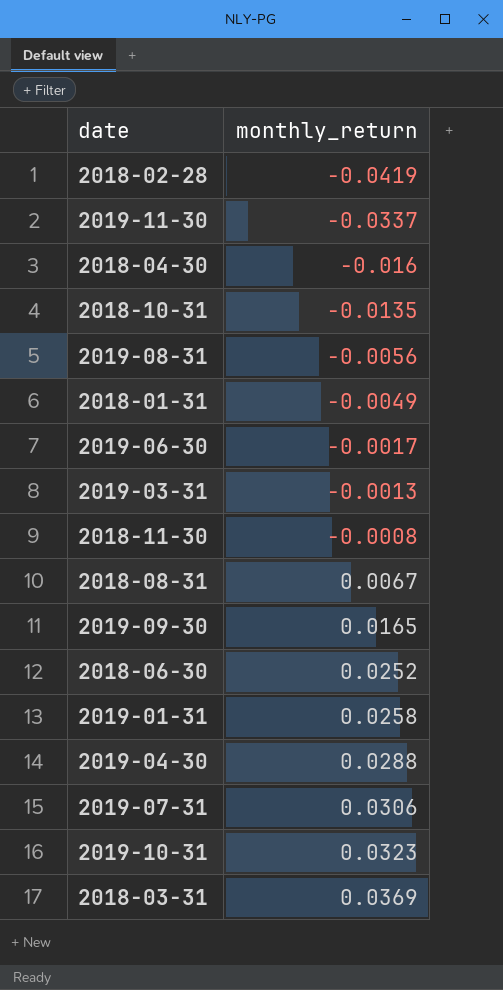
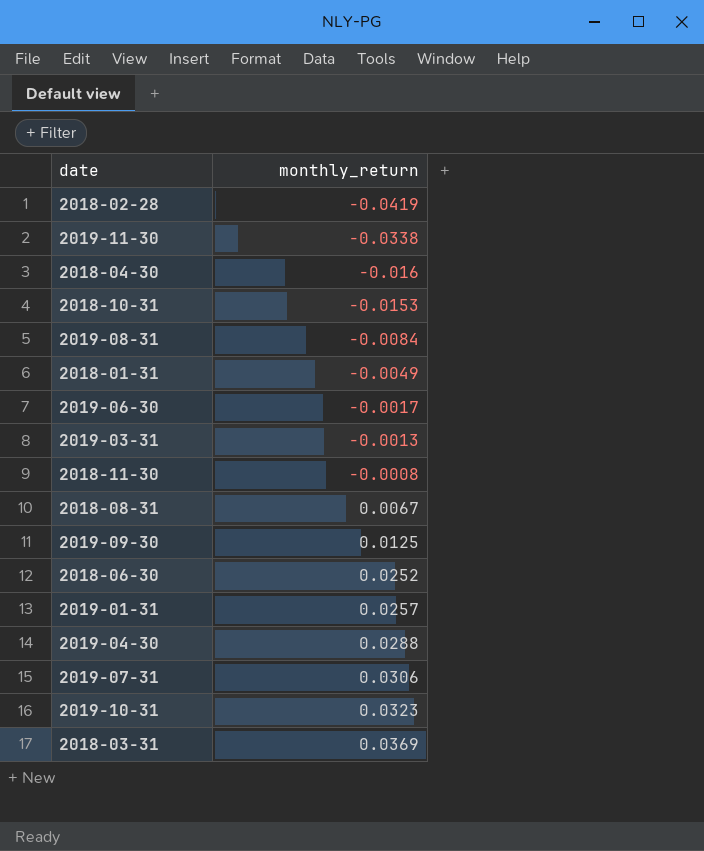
2019-11-30 | monthly_return: -0.0337 -> -0.0338
2018-10-31 | monthly_return: -0.0135 -> -0.0153
2019-08-31 | monthly_return: -0.0056 -> -0.0084
2019-09-30 | monthly_return: 0.0165 -> 0.0125
2019-01-31 | monthly_return: 0.0258 -> 0.0257

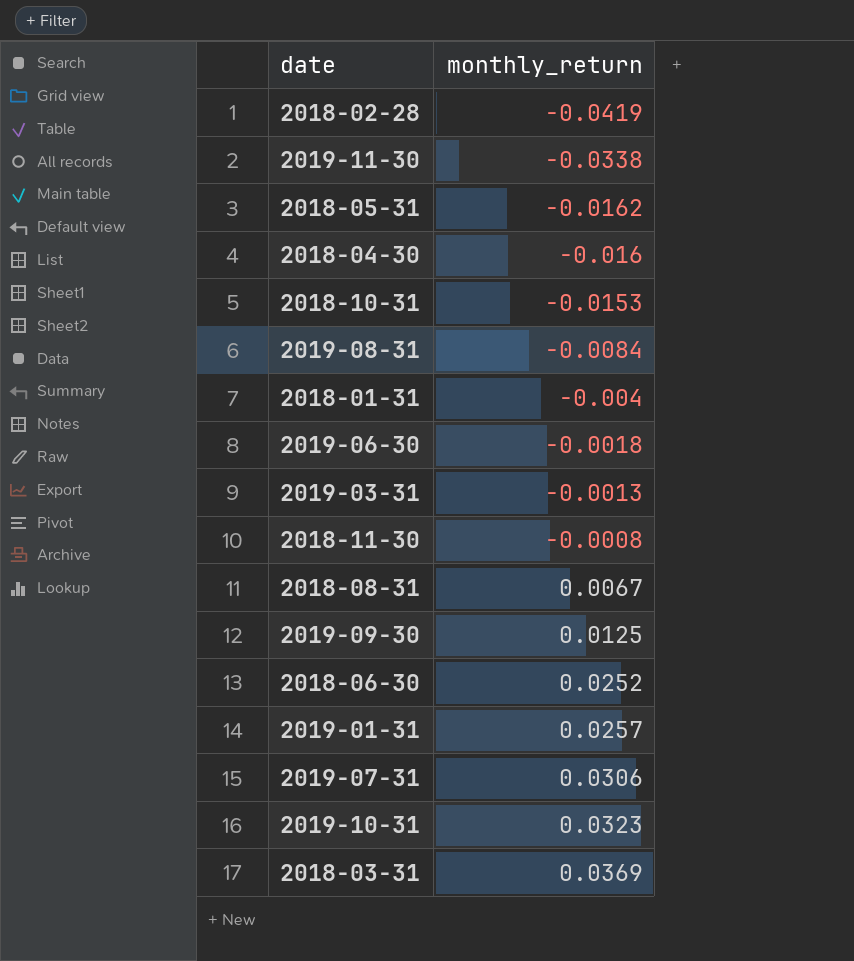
row 2019-04-30: 0.0288 -> none
row 2018-05-31: none -> -0.0162
2018-01-31 | monthly_return: -0.0049 -> -0.004
2019-06-30 | monthly_return: -0.0017 -> -0.0018

